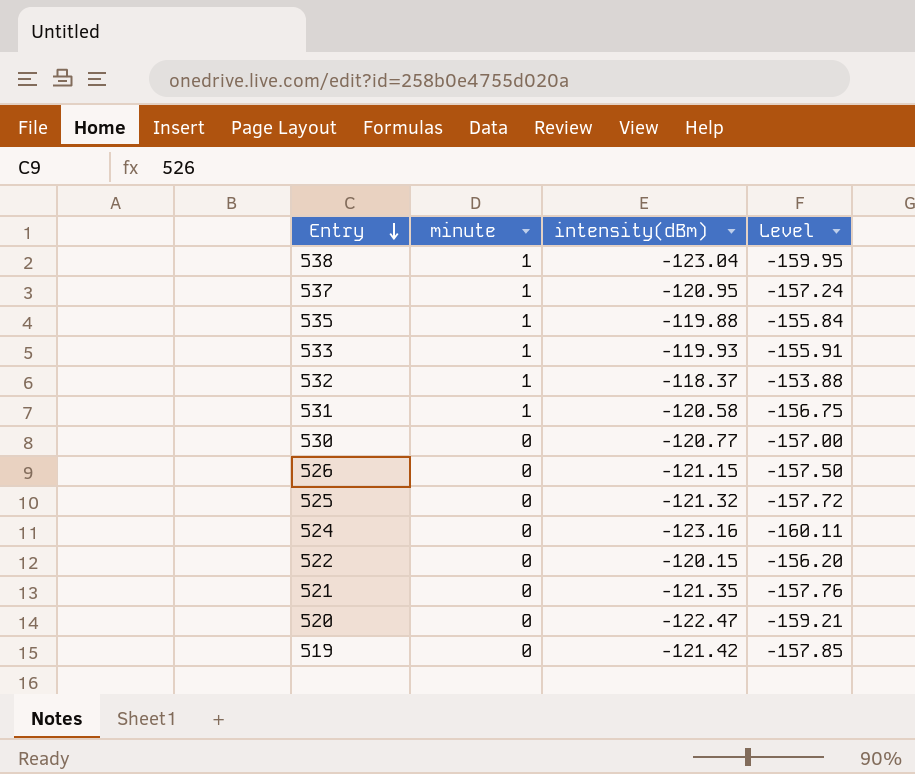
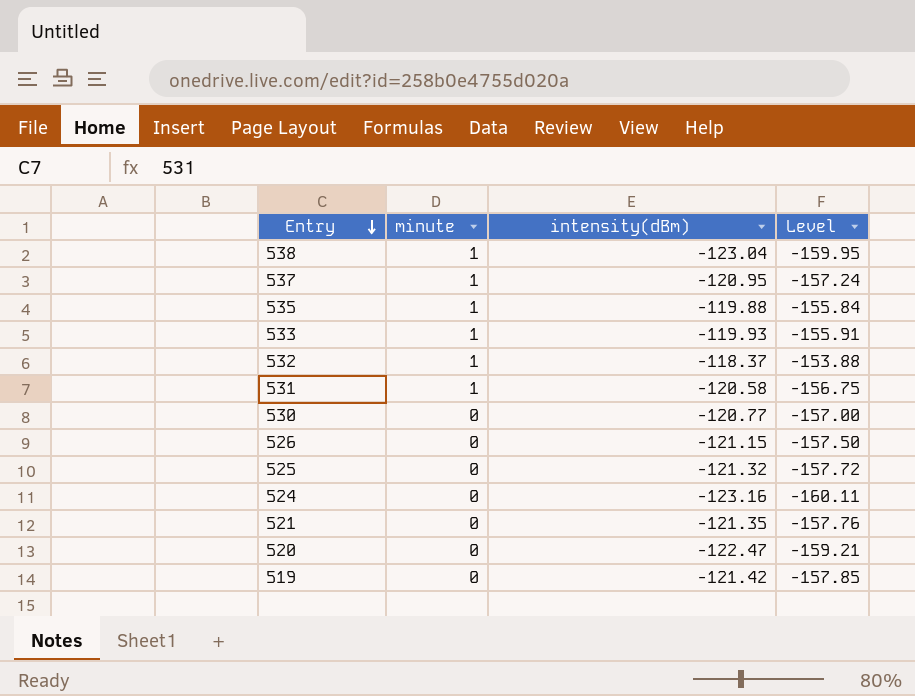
row 522: 0 | -120.15 | -156.20 -> none

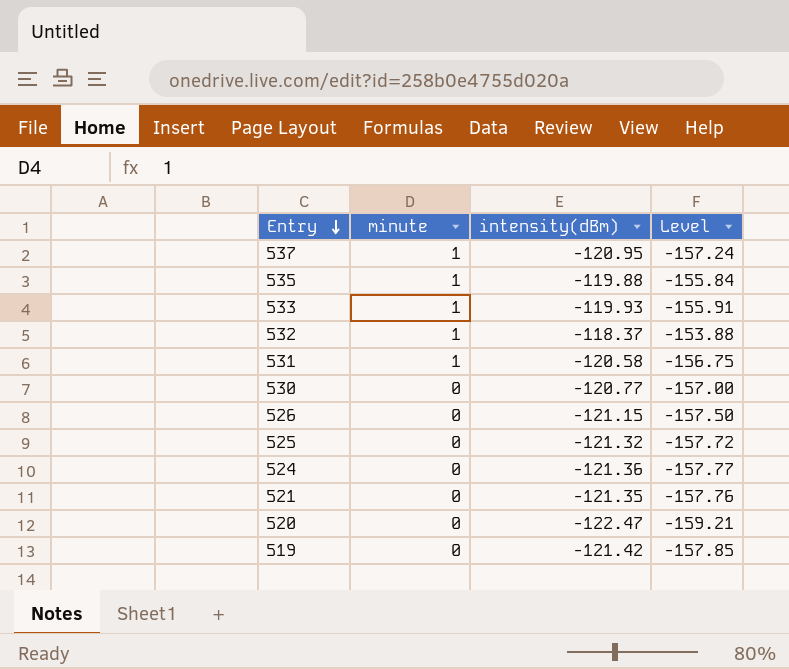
row 538: 1 | -123.04 | -159.95 -> none
524 | intensity(dBm): -123.16 -> -121.36
524 | Level: -160.11 -> -157.77

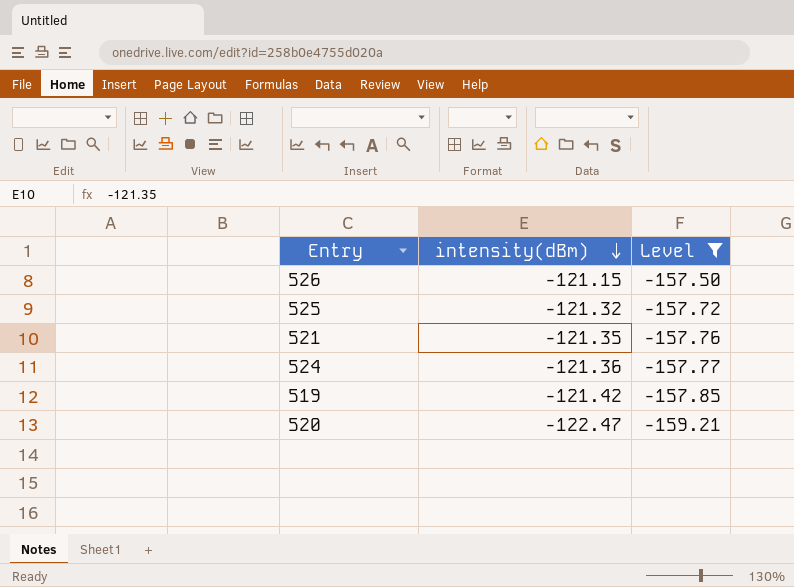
filter: none -> Level <= -157.50
row order: Entry descending -> intensity(dBm) descending
column minute | position: 2 -> none

